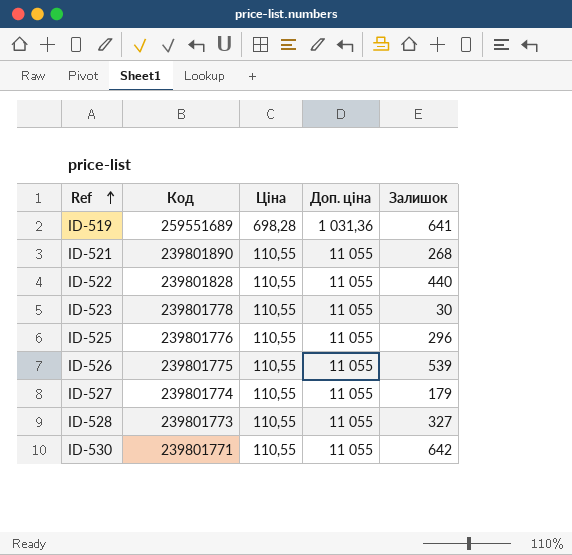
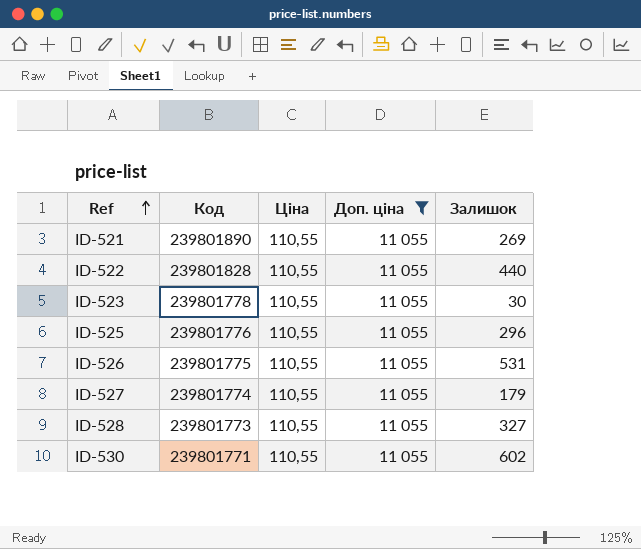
filter: none -> Доп. ціна = 11 055
ID-521 | Залишок: 268 -> 269
ID-526 | Залишок: 539 -> 531
ID-530 | Залишок: 642 -> 602

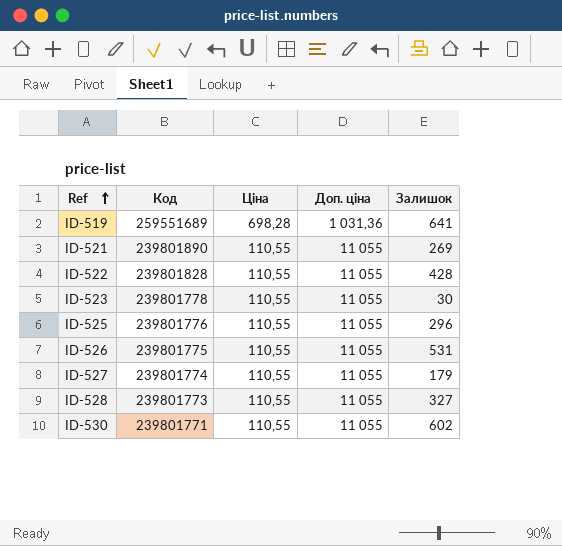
filter: Доп. ціна = 11 055 -> none
ID-522 | Залишок: 440 -> 428

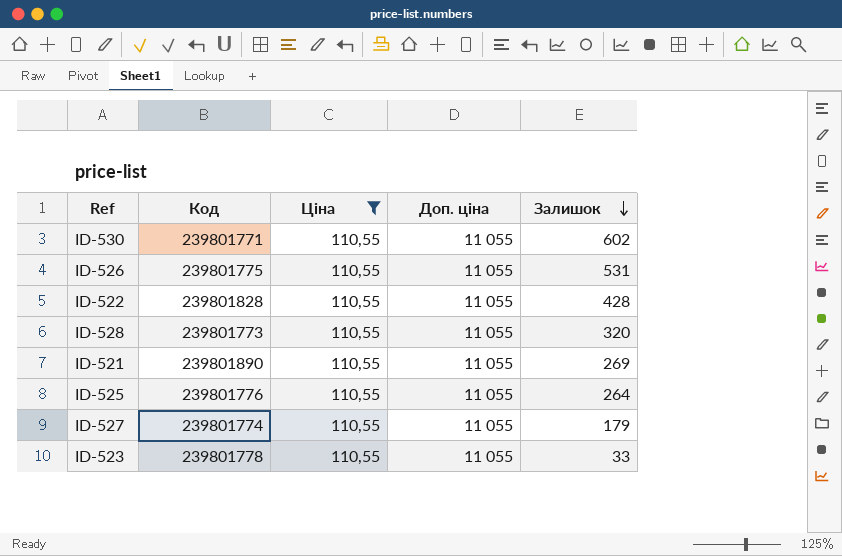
filter: none -> Ціна = 110,55
row order: Ref ascending -> Залишок descending
ID-528 | Залишок: 327 -> 320
ID-525 | Залишок: 296 -> 264
ID-523 | Залишок: 30 -> 33

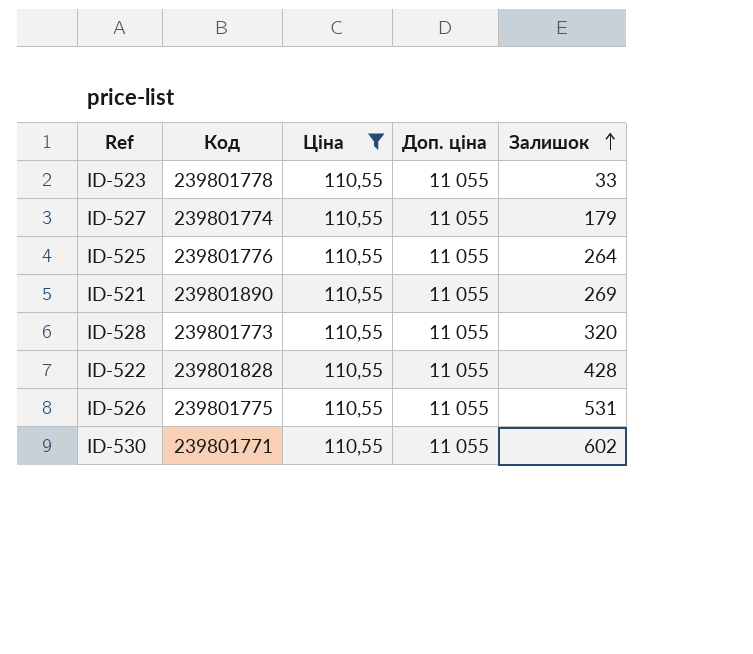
row order: Залишок descending -> Залишок ascending

